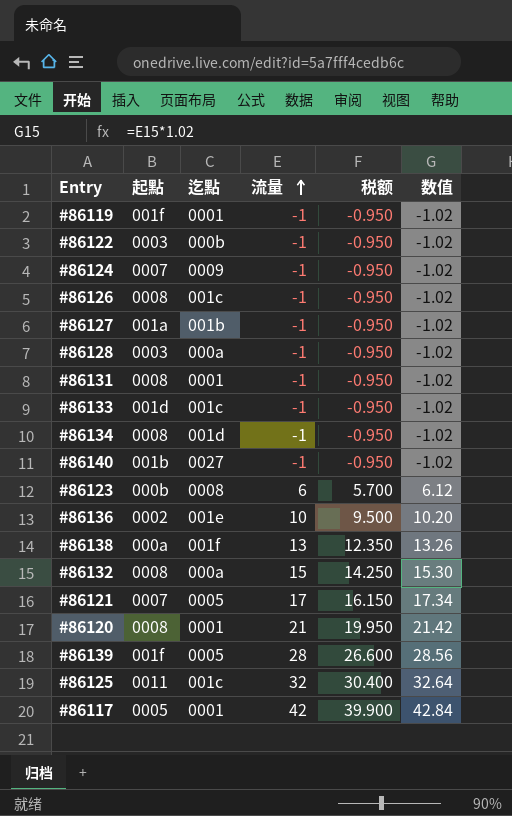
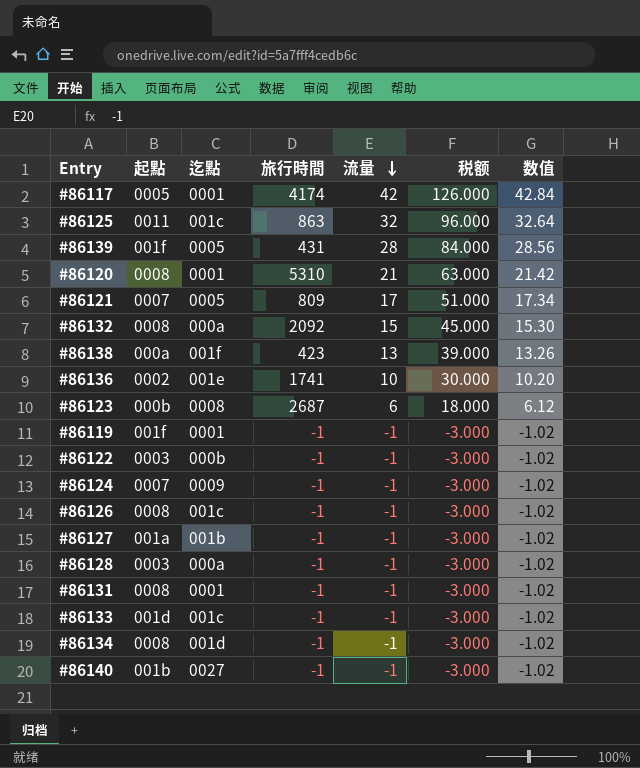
row order: 流量 ascending -> 流量 descending
column 旅行時間 | position: none -> 4
column 税额 | formula: [流量] * 0.95 -> [流量] * 3

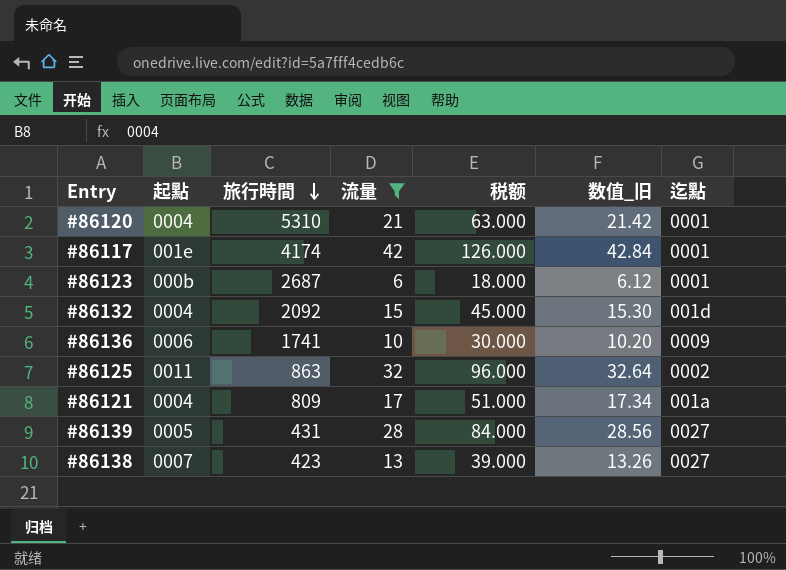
filter: none -> 流量 != -1
row order: 流量 descending -> 旅行時間 descending
column name: 数值 -> 数值_旧
column 迄點 | position: 3 -> 7
#86120 | 起點: 0008 -> 0004
#86117 | 起點: 0005 -> 001e
#86123 | 迄點: 0008 -> 0001
#86132 | 起點: 0008 -> 0004
#86132 | 迄點: 000a -> 001d
#86136 | 起點: 0002 -> 0006
#86136 | 迄點: 001e -> 0009
#86125 | 迄點: 001c -> 0002
#86121 | 起點: 0007 -> 0004
#86121 | 迄點: 0005 -> 001a
#86139 | 起點: 001f -> 0005
#86139 | 迄點: 0005 -> 0027
#86138 | 起點: 000a -> 0007
#86138 | 迄點: 001f -> 0027

